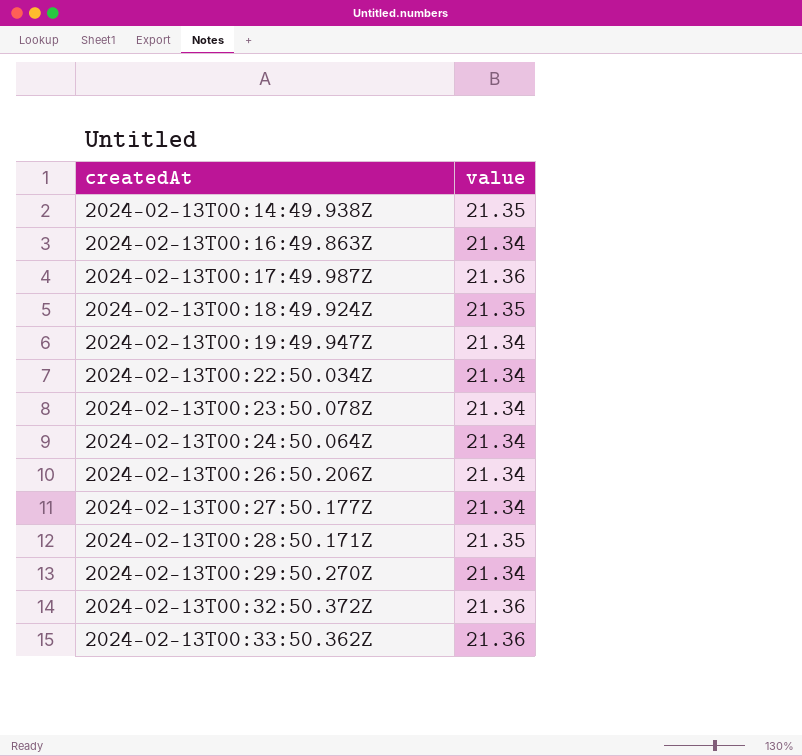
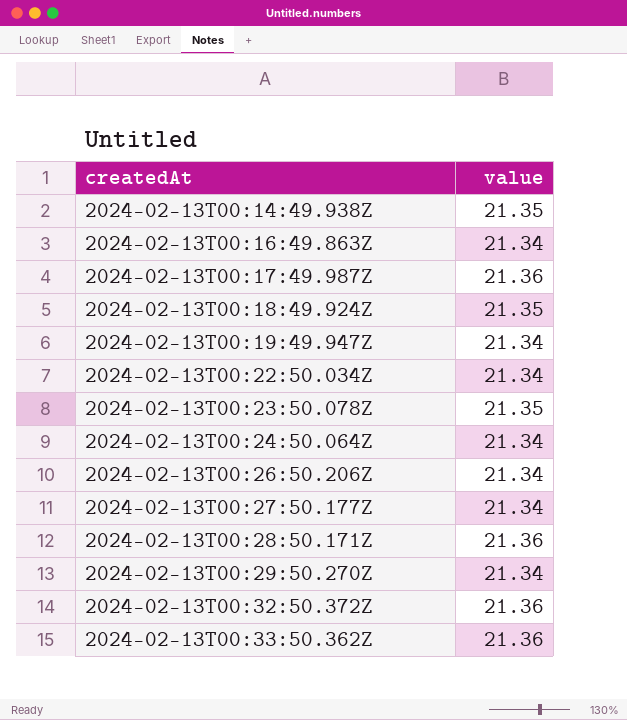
2024-02-13T00:23:50.078Z | value: 21.34 -> 21.35
2024-02-13T00:28:50.171Z | value: 21.35 -> 21.36

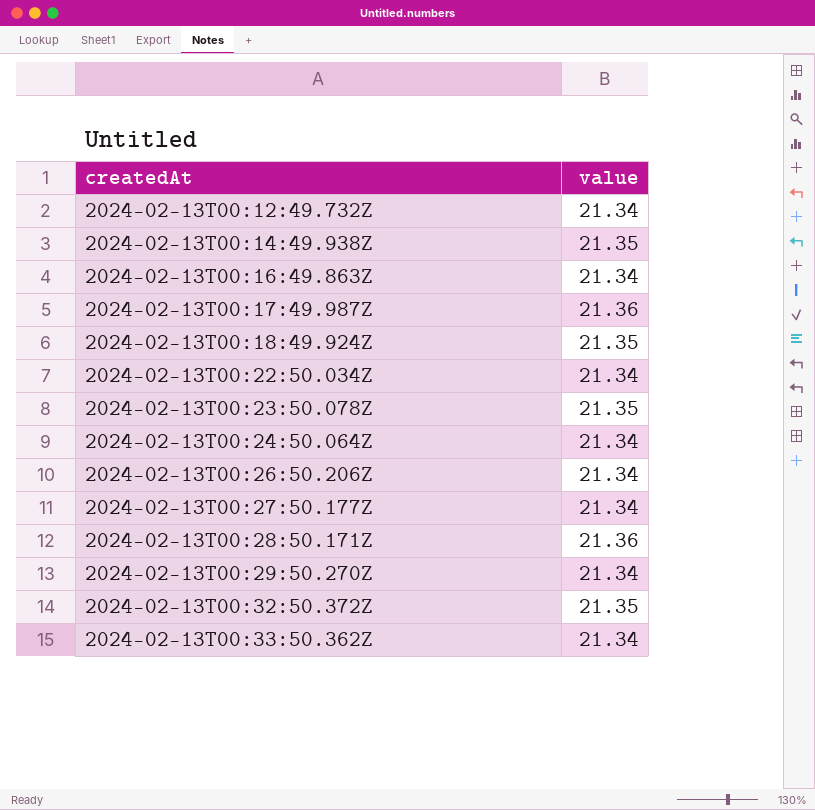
row 2024-02-13T00:19:49.947Z: 21.34 -> none
row 2024-02-13T00:12:49.732Z: none -> 21.34
2024-02-13T00:32:50.372Z | value: 21.36 -> 21.35
2024-02-13T00:33:50.362Z | value: 21.36 -> 21.34

